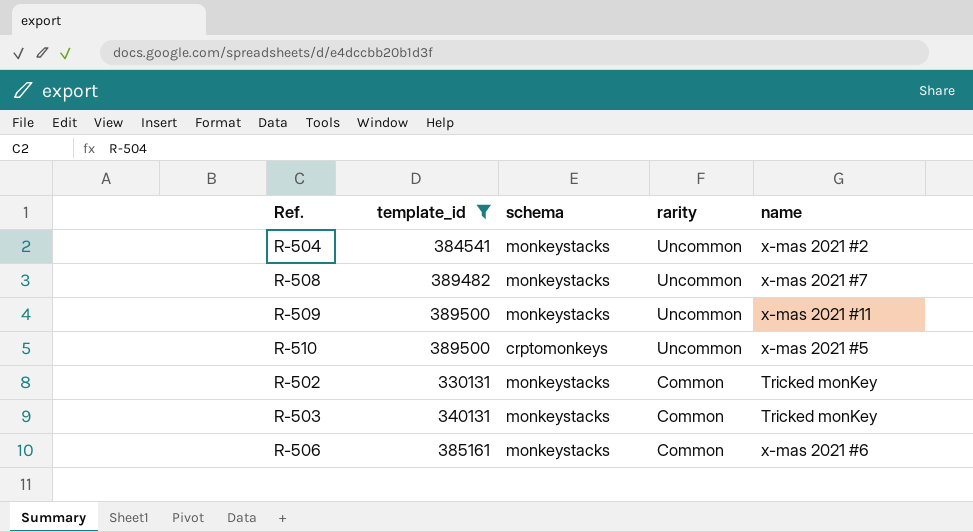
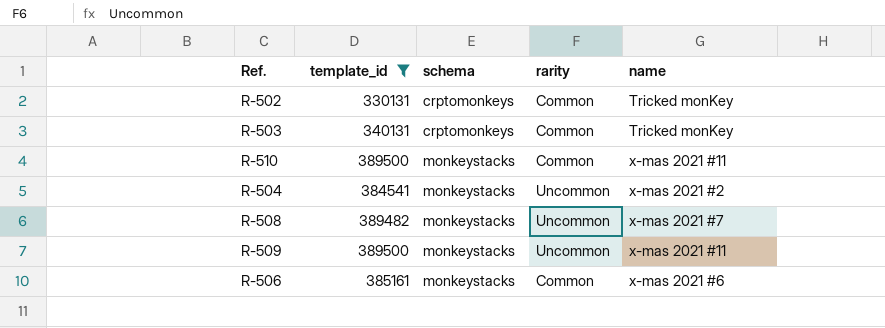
row order: rarity descending -> schema ascending
R-502 | schema: monkeystacks -> crptomonkeys
R-503 | schema: monkeystacks -> crptomonkeys
R-510 | schema: crptomonkeys -> monkeystacks
R-510 | rarity: Uncommon -> Common
R-510 | name: x-mas 2021 #5 -> x-mas 2021 #11

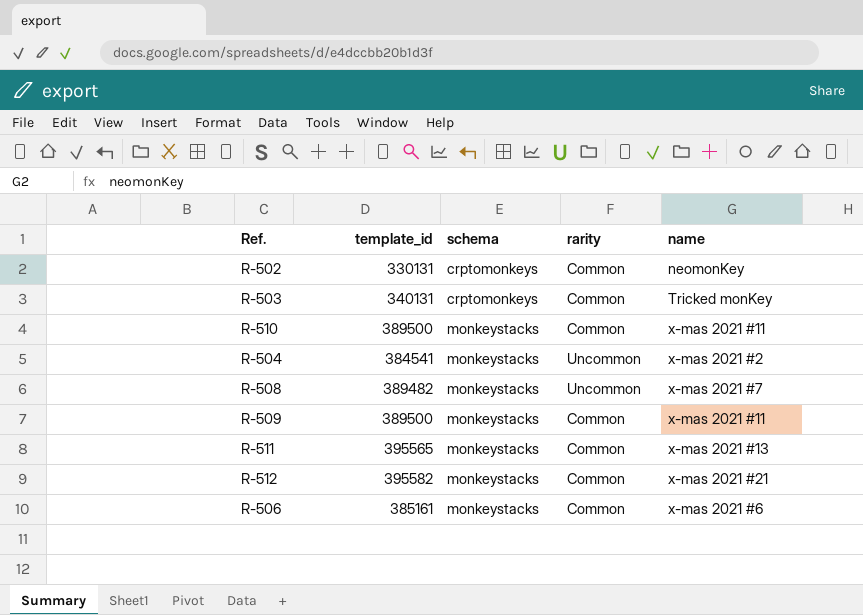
filter: template_id <= 389500 -> none
R-502 | name: Tricked monKey -> neomonKey
R-509 | rarity: Uncommon -> Common

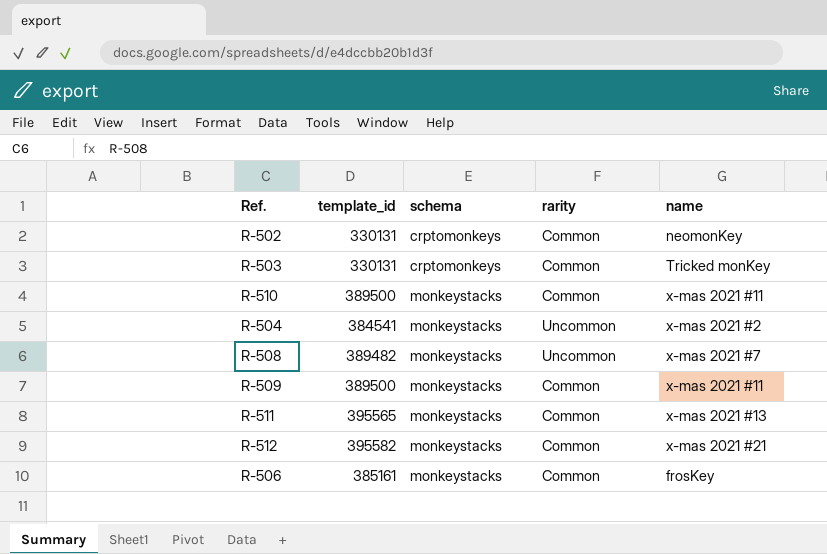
R-503 | template_id: 340131 -> 330131
R-506 | name: x-mas 2021 #6 -> frosKey

